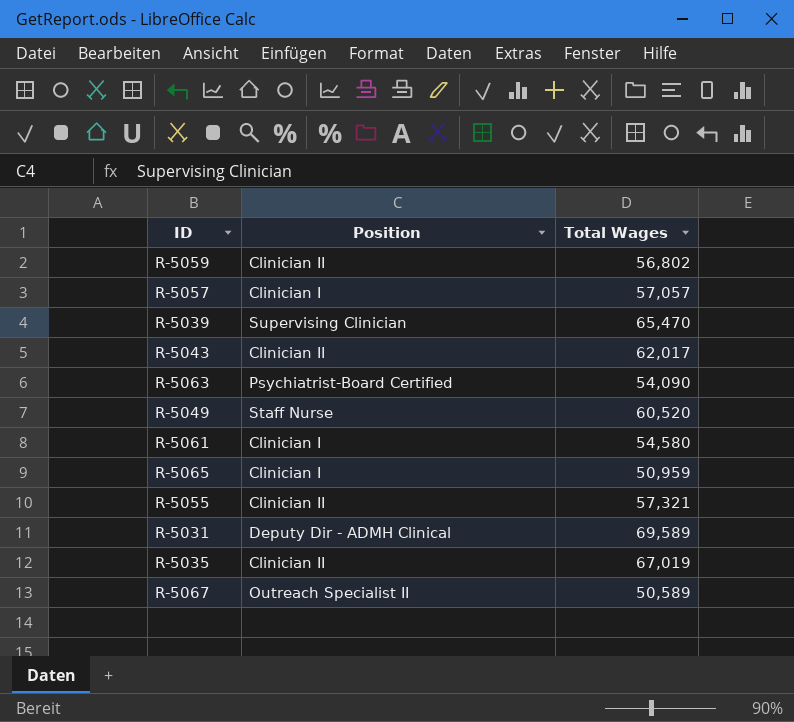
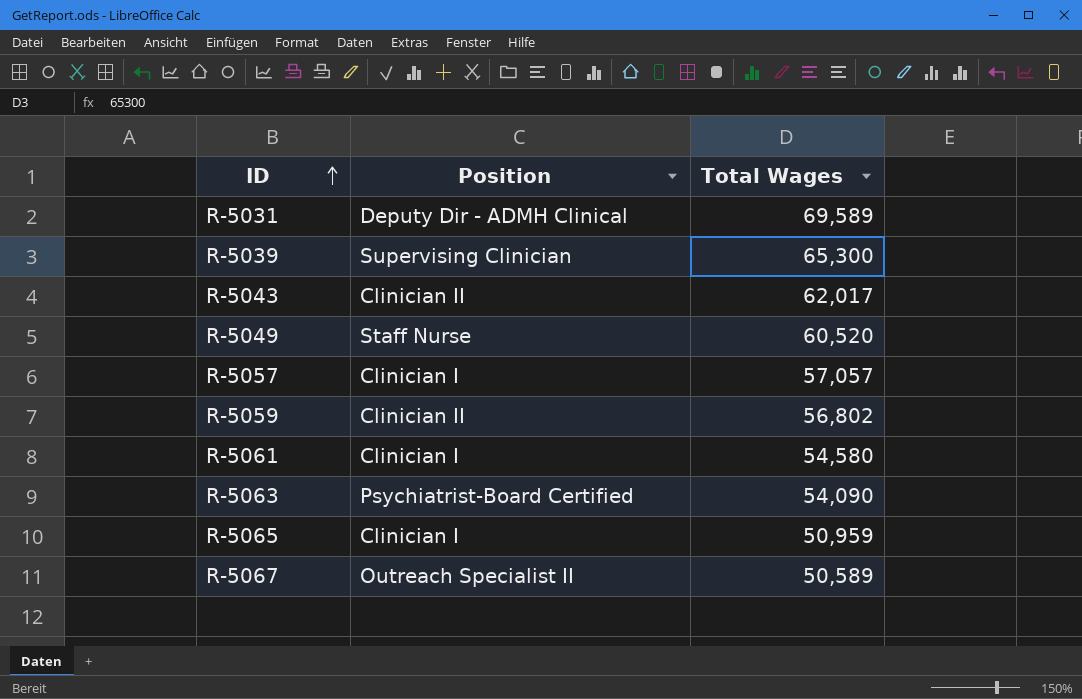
row order: none -> ID ascending
row R-5055: Clinician II | 57,321 -> none
row R-5035: Clinician II | 67,019 -> none
R-5039 | Total Wages: 65,470 -> 65,300

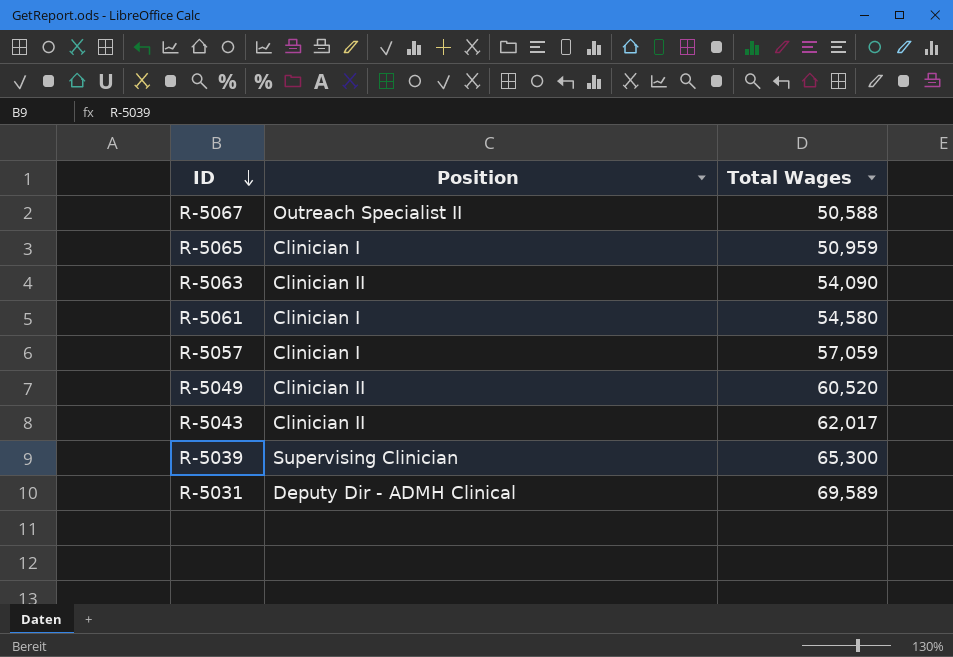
row order: ID ascending -> ID descending
row R-5059: Clinician II | 56,802 -> none
R-5067 | Total Wages: 50,589 -> 50,588
R-5063 | Position: Psychiatrist-Board Certified -> Clinician II
R-5057 | Total Wages: 57,057 -> 57,059
R-5049 | Position: Staff Nurse -> Clinician II

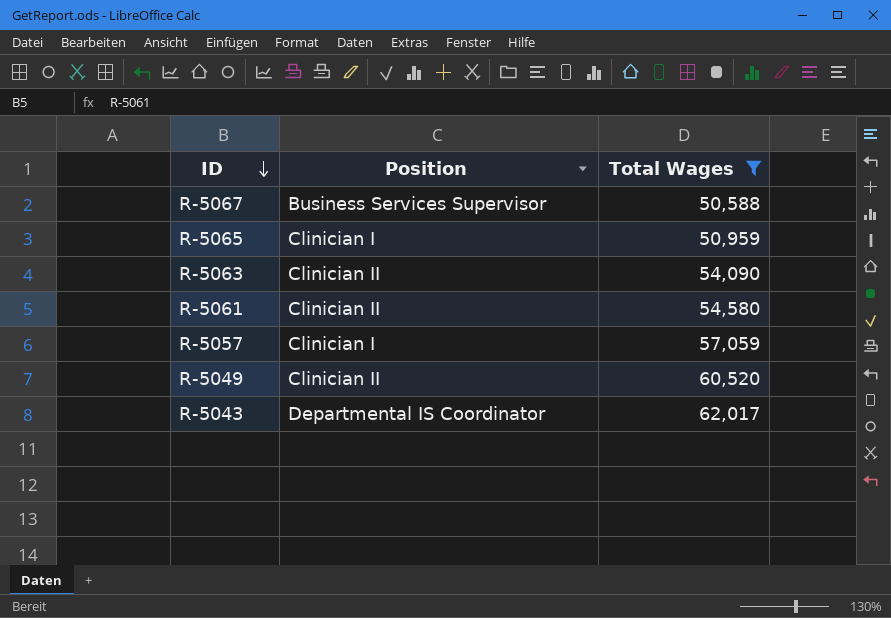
filter: none -> Total Wages <= 62,017
R-5067 | Position: Outreach Specialist II -> Business Services Supervisor
R-5061 | Position: Clinician I -> Clinician II
R-5043 | Position: Clinician II -> Departmental IS Coordinator

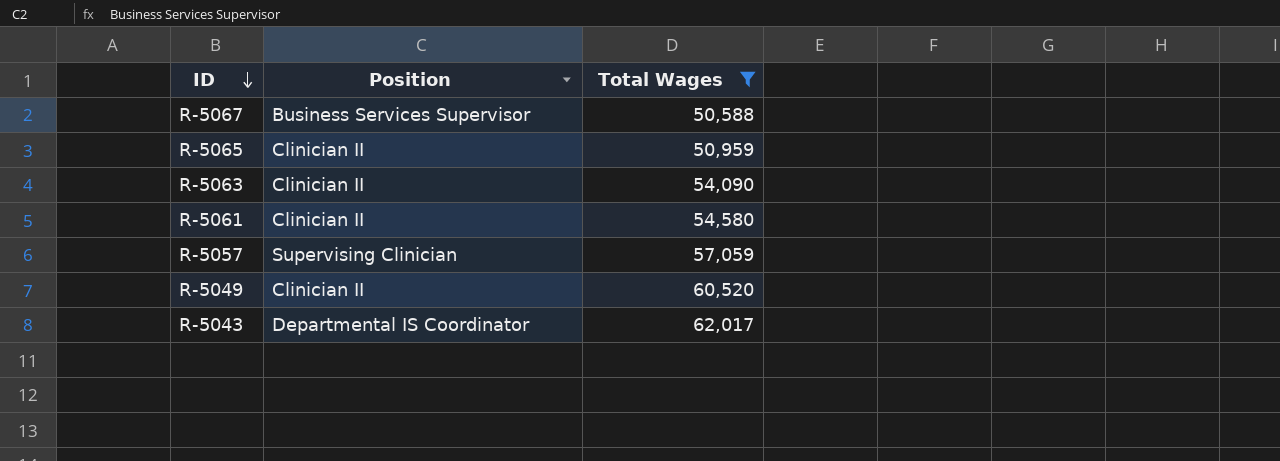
R-5065 | Position: Clinician I -> Clinician II
R-5057 | Position: Clinician I -> Supervising Clinician

